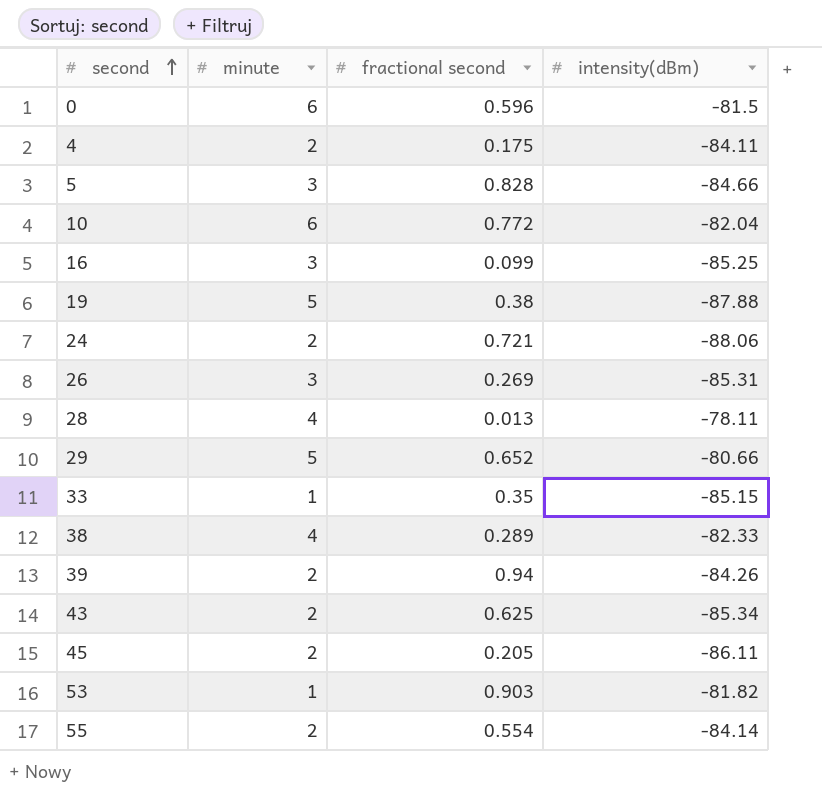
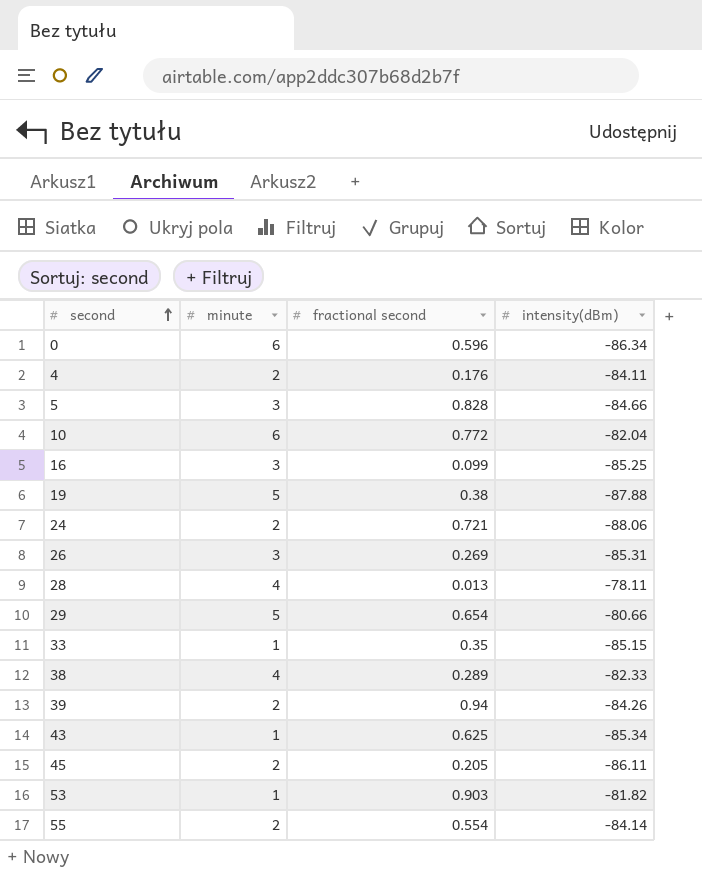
0 | intensity(dBm): -81.5 -> -86.34
4 | fractional second: 0.175 -> 0.176
29 | fractional second: 0.652 -> 0.654
43 | minute: 2 -> 1

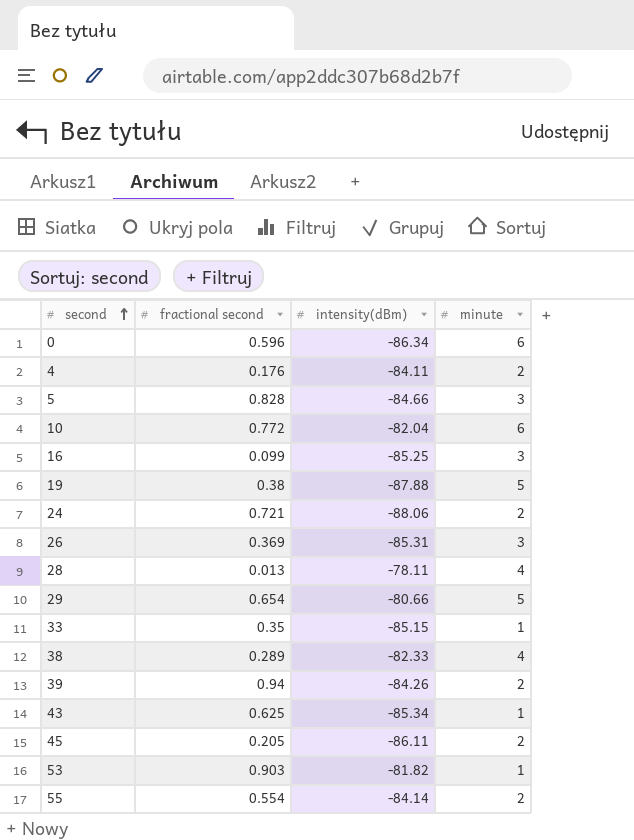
column minute | position: 2 -> 4
26 | fractional second: 0.269 -> 0.369

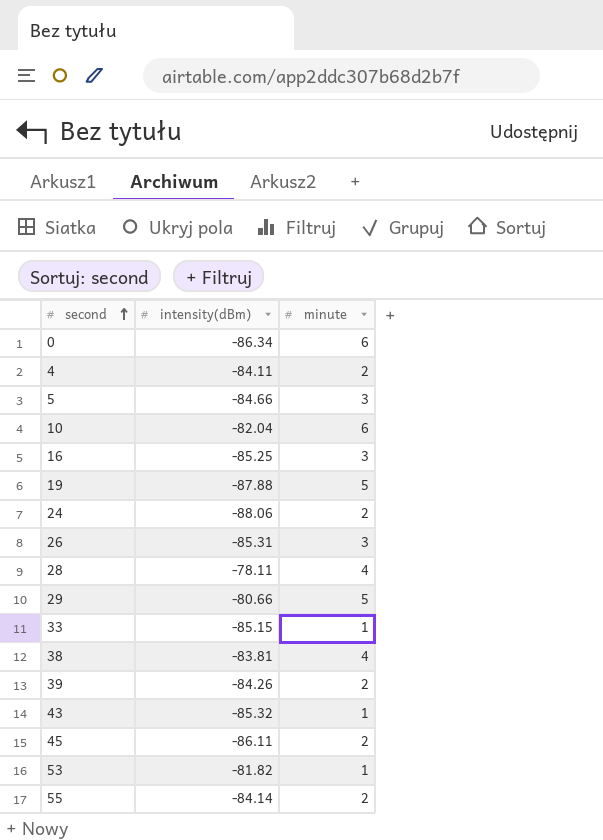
column fractional second | position: 2 -> none
38 | intensity(dBm): -82.33 -> -83.81
43 | intensity(dBm): -85.34 -> -85.32

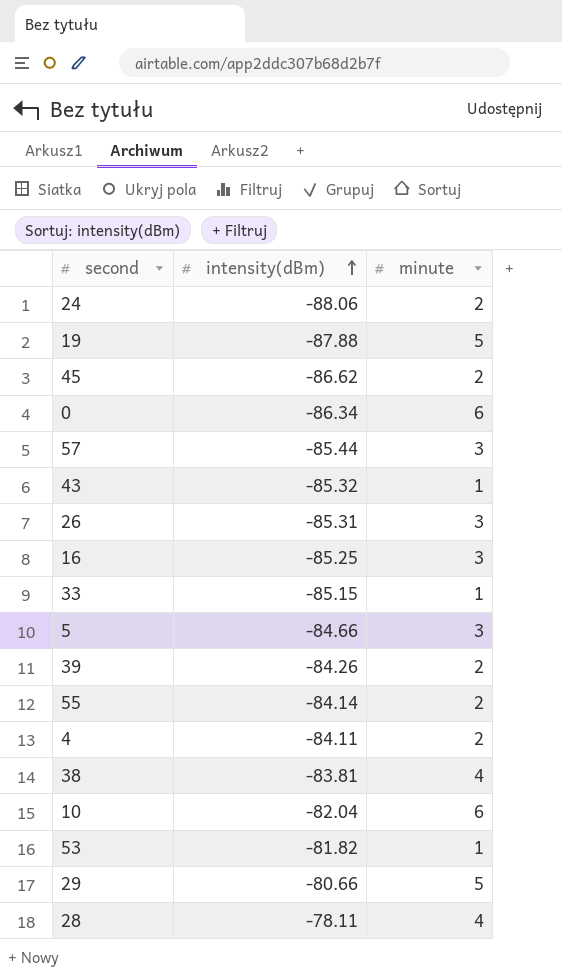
row order: second ascending -> intensity(dBm) ascending
45 | intensity(dBm): -86.11 -> -86.62
row 57: none -> -85.44 | 3

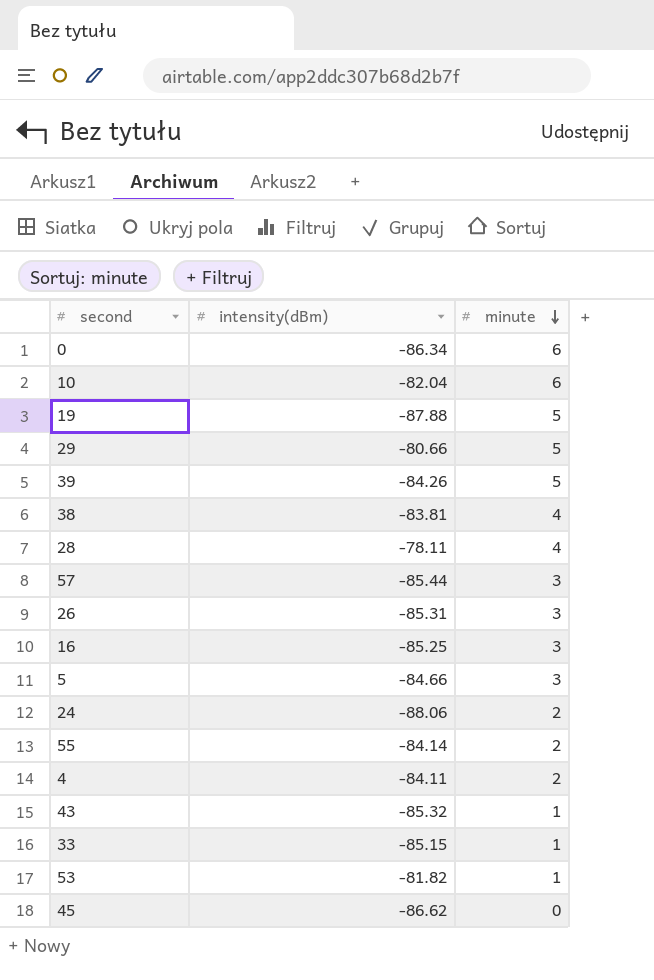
row order: intensity(dBm) ascending -> minute descending
39 | minute: 2 -> 5
45 | minute: 2 -> 0

